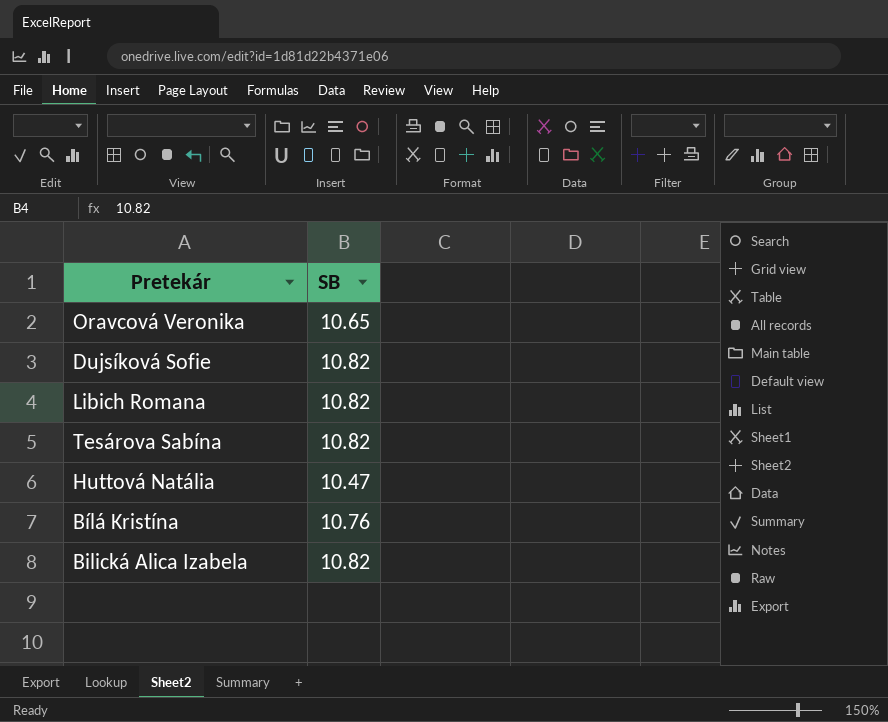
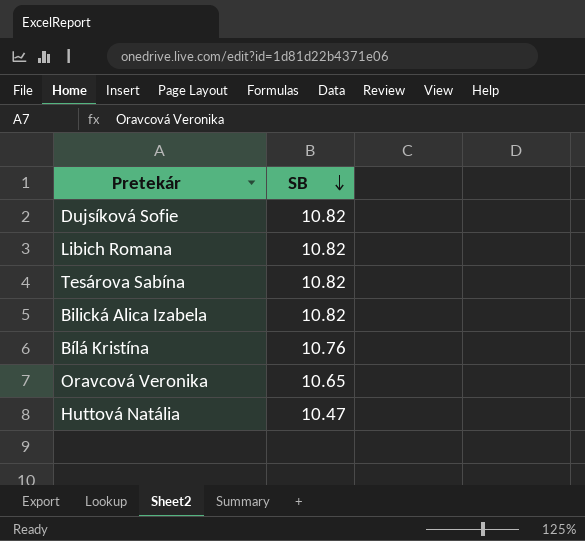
row order: none -> SB descending

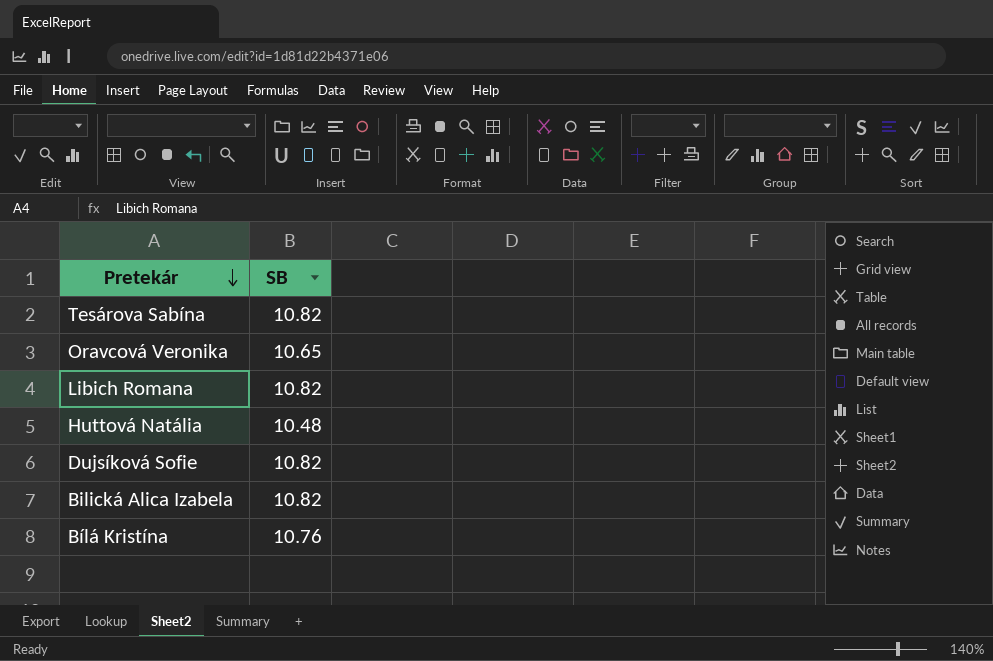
row order: SB descending -> Pretekár descending
Huttová Natália | SB: 10.47 -> 10.48

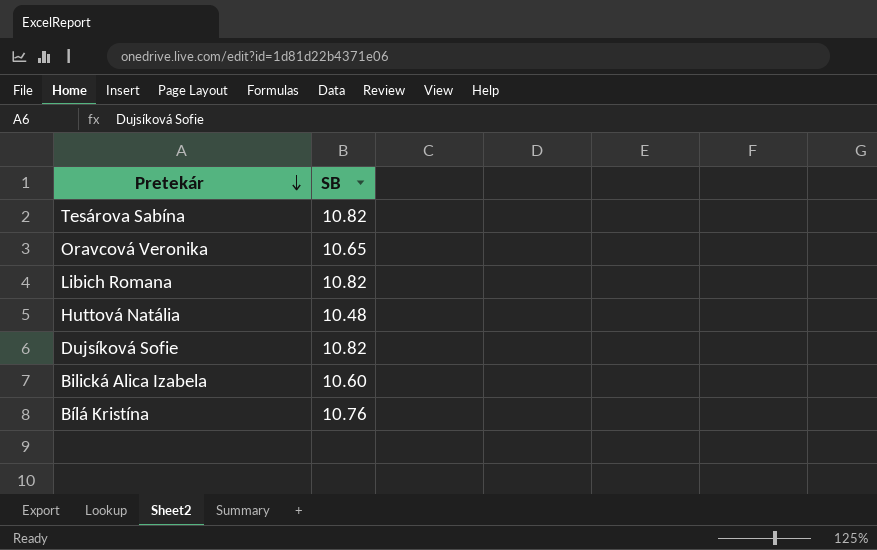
Bilická Alica Izabela | SB: 10.82 -> 10.60

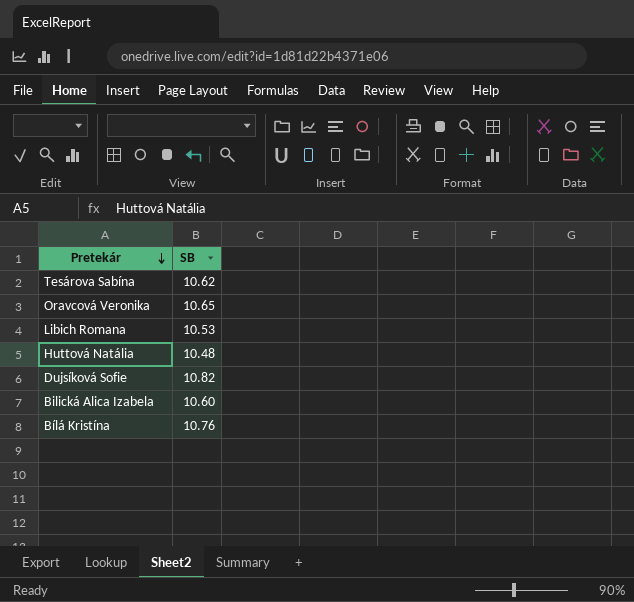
Tesárova Sabína | SB: 10.82 -> 10.62
Libich Romana | SB: 10.82 -> 10.53

